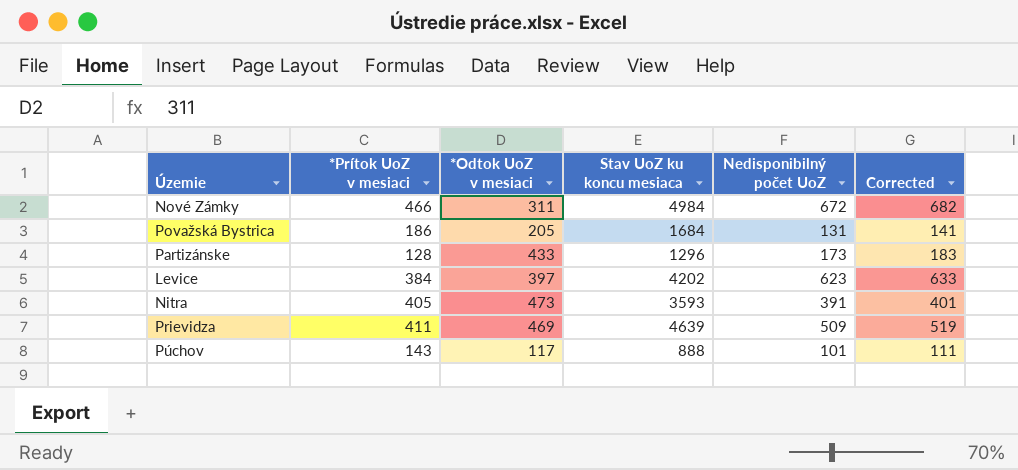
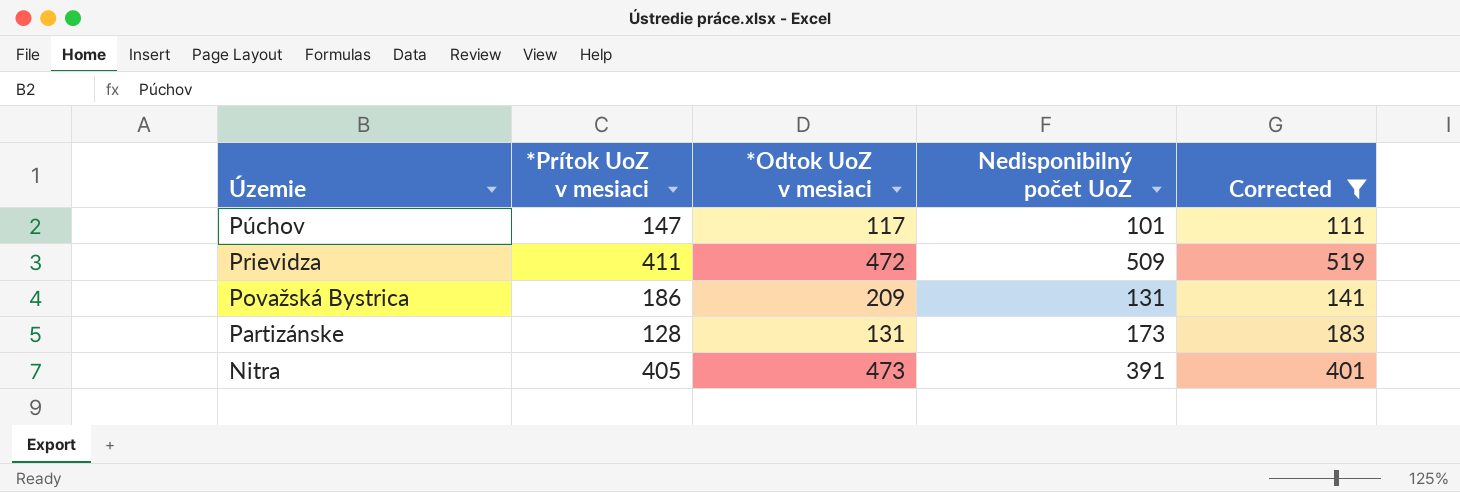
filter: none -> Corrected <= 519
row order: none -> Územie descending
column Stav UoZ ku koncu mesiaca | position: 4 -> none
Púchov | *Prítok UoZ v mesiaci: 143 -> 147
Prievidza | *Odtok UoZ v mesiaci: 469 -> 472
Považská Bystrica | *Odtok UoZ v mesiaci: 205 -> 209
Partizánske | *Odtok UoZ v mesiaci: 433 -> 131

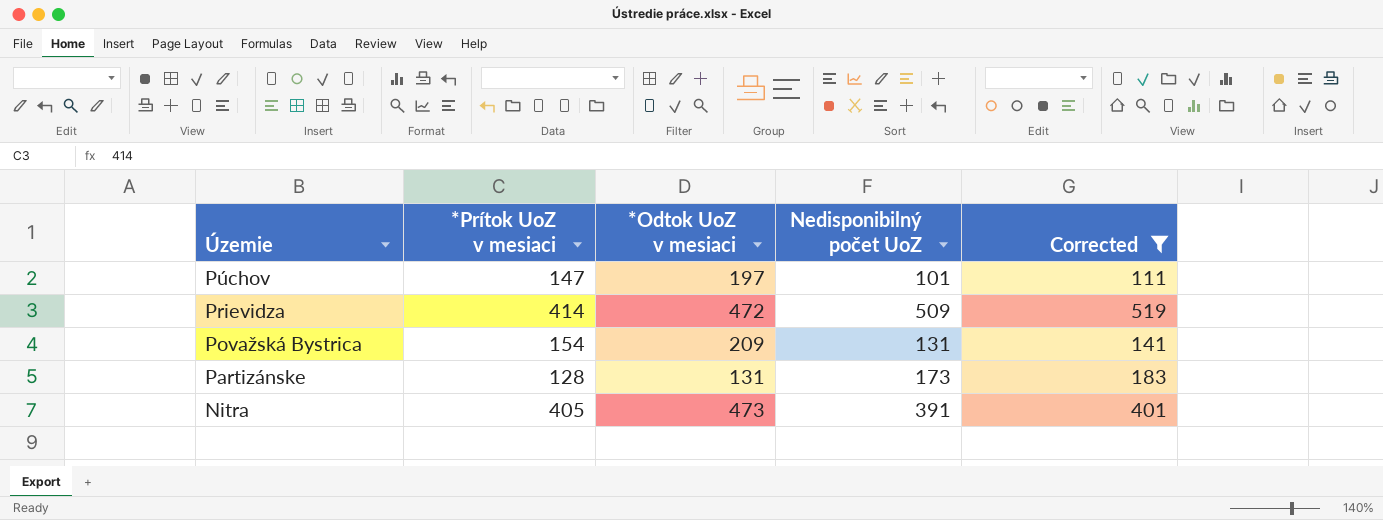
Púchov | *Odtok UoZ v mesiaci: 117 -> 197
Prievidza | *Prítok UoZ v mesiaci: 411 -> 414
Považská Bystrica | *Prítok UoZ v mesiaci: 186 -> 154

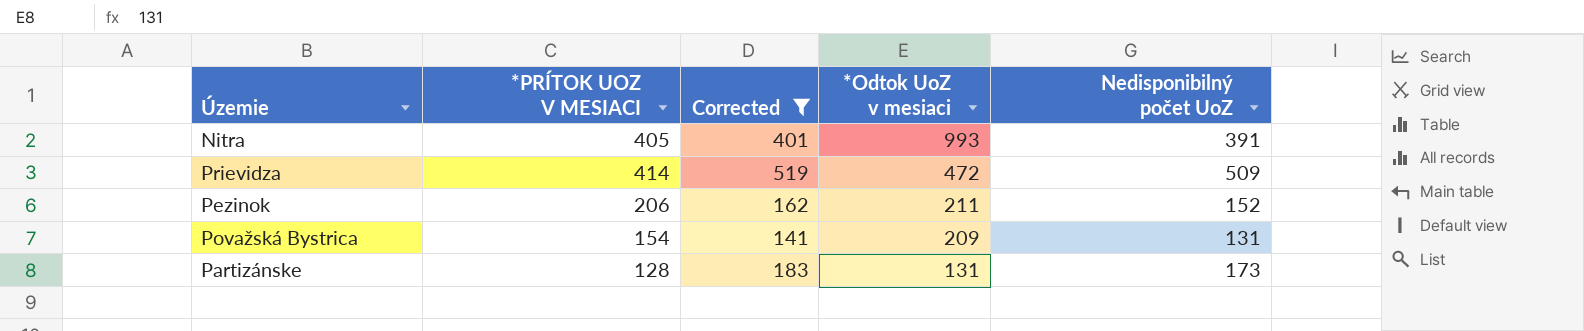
row order: Územie descending -> *Odtok UoZ v mesiaci descending
column name: *Prítok UoZ v mesiaci -> *PRÍTOK UOZ V MESIACI
column Corrected | position: 5 -> 3
row Púchov: 147 | 197 | 101 | 111 -> none
Nitra | *Odtok UoZ v mesiaci: 473 -> 993
row Pezinok: none -> 206 | 162 | 211 | 152

